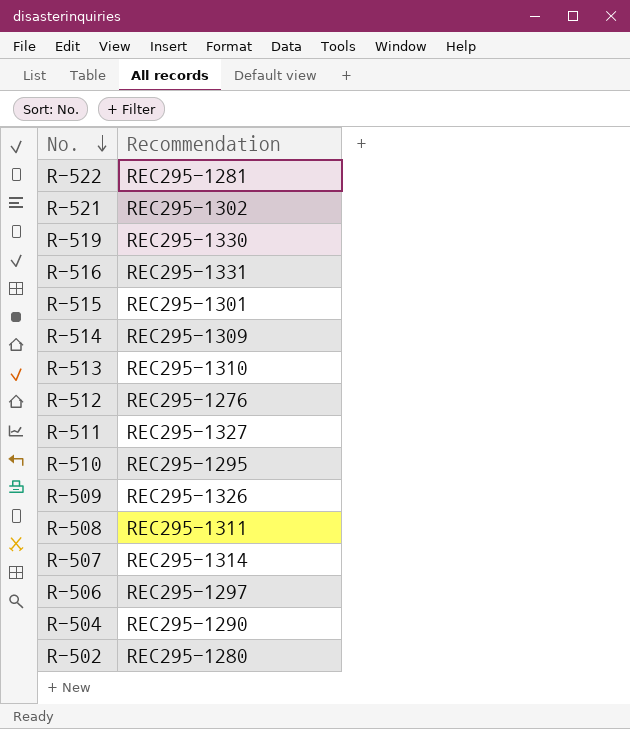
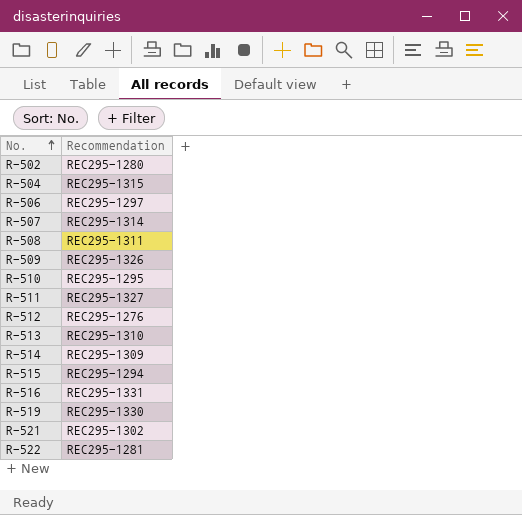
row order: No. descending -> No. ascending
R-504 | Recommendation: REC295-1290 -> REC295-1315
R-515 | Recommendation: REC295-1301 -> REC295-1294

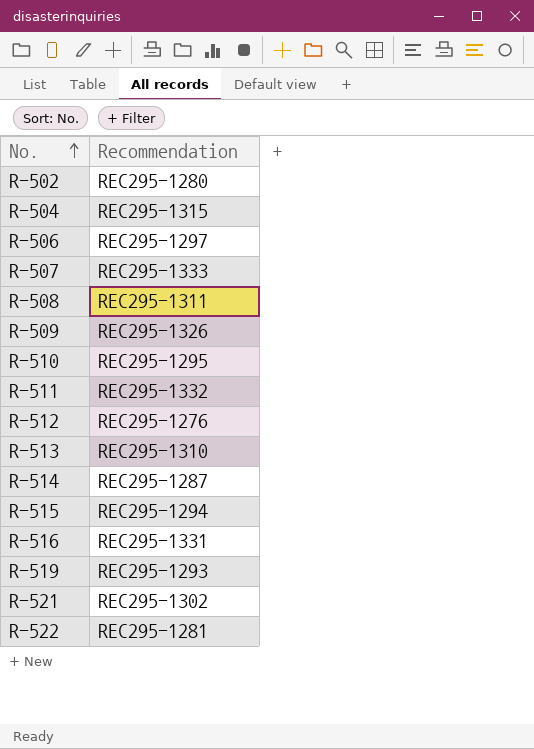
R-507 | Recommendation: REC295-1314 -> REC295-1333
R-511 | Recommendation: REC295-1327 -> REC295-1332
R-514 | Recommendation: REC295-1309 -> REC295-1287
R-519 | Recommendation: REC295-1330 -> REC295-1293

